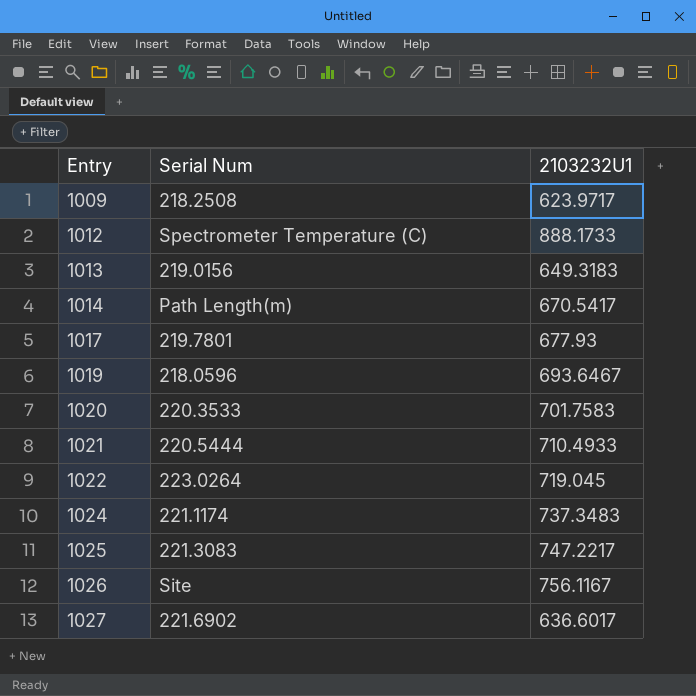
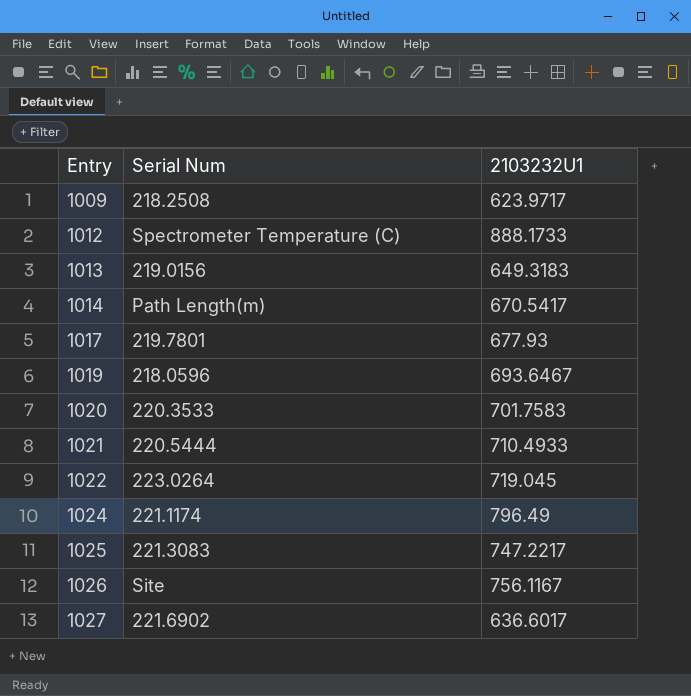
1024 | 2103232U1: 737.3483 -> 796.49

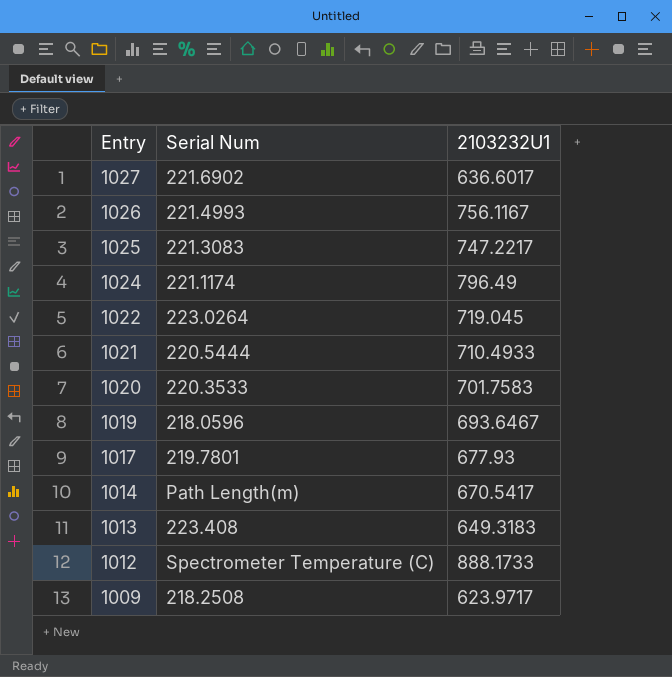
row order: Entry ascending -> Entry descending
1026 | Serial Num: Site -> 221.4993
1013 | Serial Num: 219.0156 -> 223.408

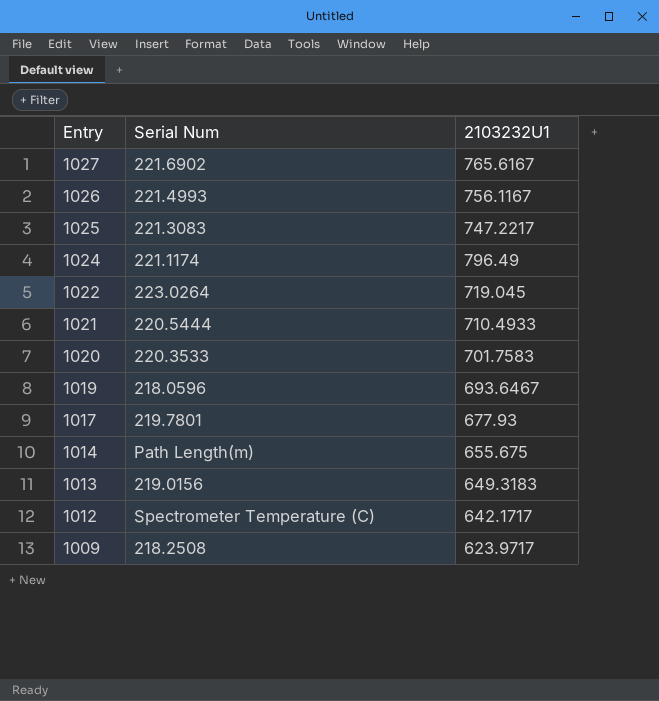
1027 | 2103232U1: 636.6017 -> 765.6167
1014 | 2103232U1: 670.5417 -> 655.675
1013 | Serial Num: 223.408 -> 219.0156
1012 | 2103232U1: 888.1733 -> 642.1717

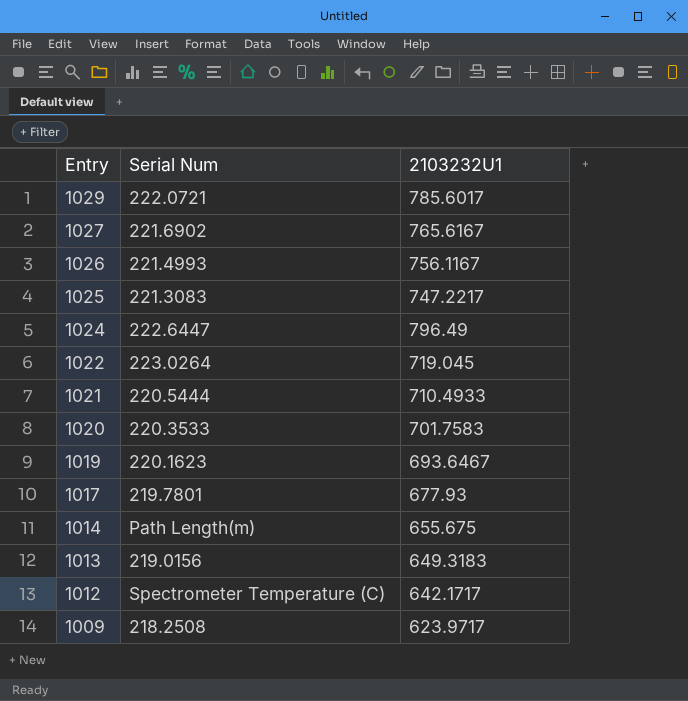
row 1029: none -> 222.0721 | 785.6017
1024 | Serial Num: 221.1174 -> 222.6447
1019 | Serial Num: 218.0596 -> 220.1623

